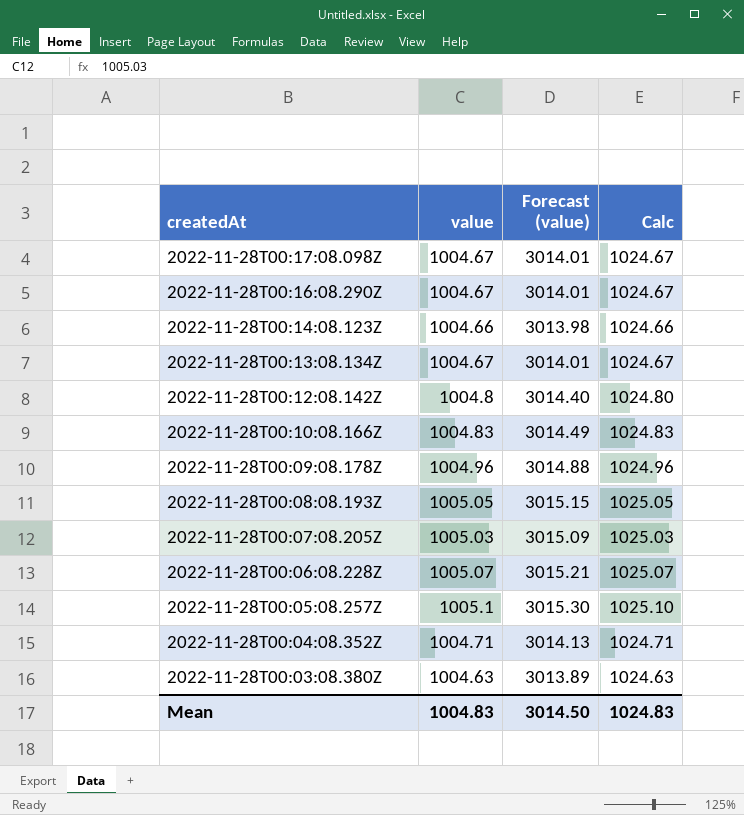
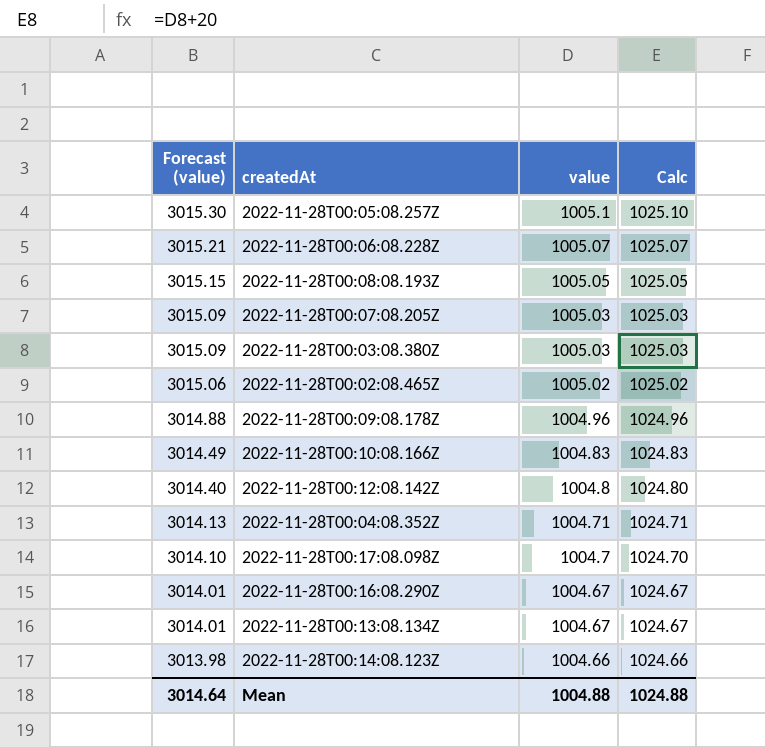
row order: createdAt descending -> Forecast (value) descending
column Forecast (value) | position: 3 -> 1
2022-11-28T00:03:08.380Z | Forecast (value): 3013.89 -> 3015.09
2022-11-28T00:03:08.380Z | value: 1004.63 -> 1005.03
2022-11-28T00:03:08.380Z | Calc: 1024.63 -> 1025.03
row 2022-11-28T00:02:08.465Z: none -> 3015.06 | 1005.02 | 1025.02
2022-11-28T00:17:08.098Z | Forecast (value): 3014.01 -> 3014.10
2022-11-28T00:17:08.098Z | value: 1004.67 -> 1004.7
2022-11-28T00:17:08.098Z | Calc: 1024.67 -> 1024.70
Mean | Forecast (value): 3014.50 -> 3014.64
Mean | value: 1004.83 -> 1004.88
Mean | Calc: 1024.83 -> 1024.88

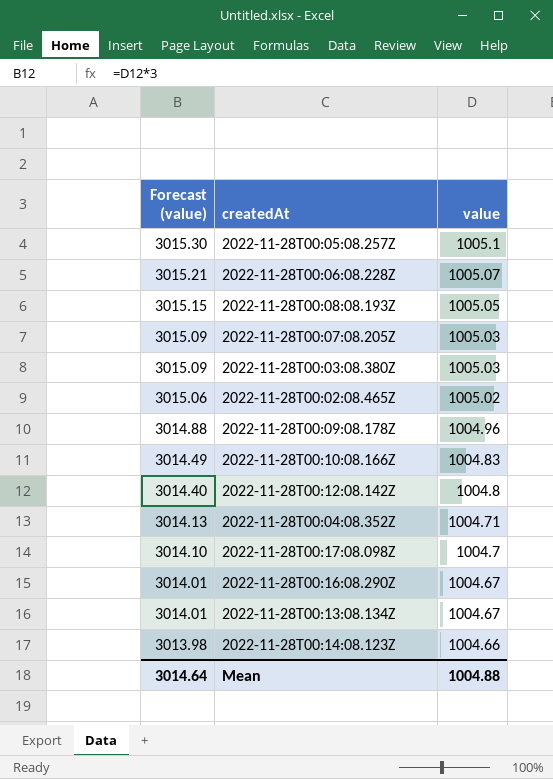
column Calc | formula: [value] + 20 -> none

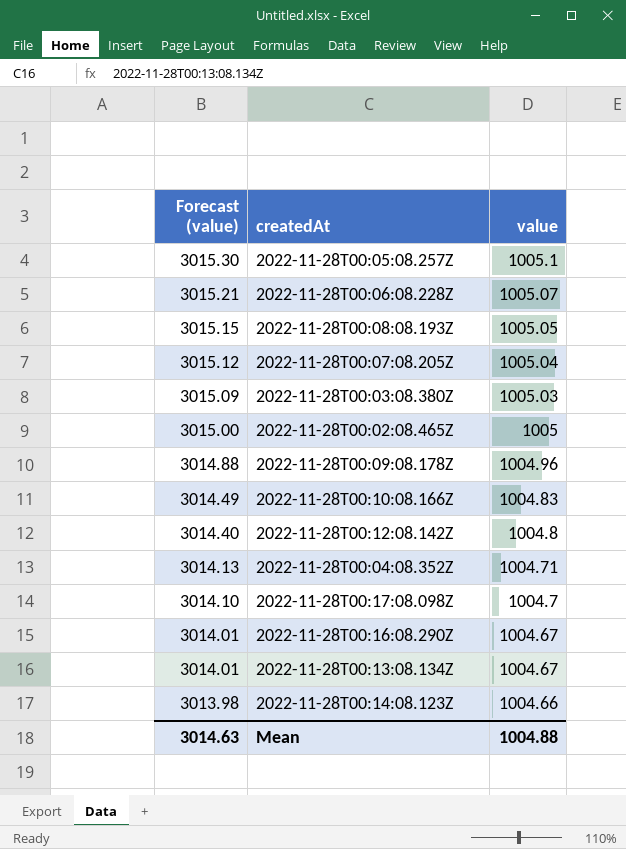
2022-11-28T00:07:08.205Z | Forecast (value): 3015.09 -> 3015.12
2022-11-28T00:07:08.205Z | value: 1005.03 -> 1005.04
2022-11-28T00:02:08.465Z | Forecast (value): 3015.06 -> 3015.00
2022-11-28T00:02:08.465Z | value: 1005.02 -> 1005
Mean | Forecast (value): 3014.64 -> 3014.63

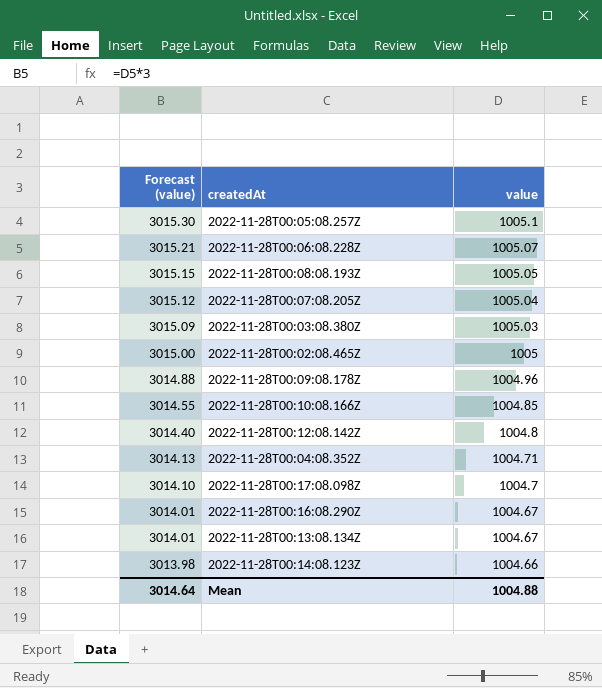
2022-11-28T00:10:08.166Z | Forecast (value): 3014.49 -> 3014.55
2022-11-28T00:10:08.166Z | value: 1004.83 -> 1004.85
Mean | Forecast (value): 3014.63 -> 3014.64

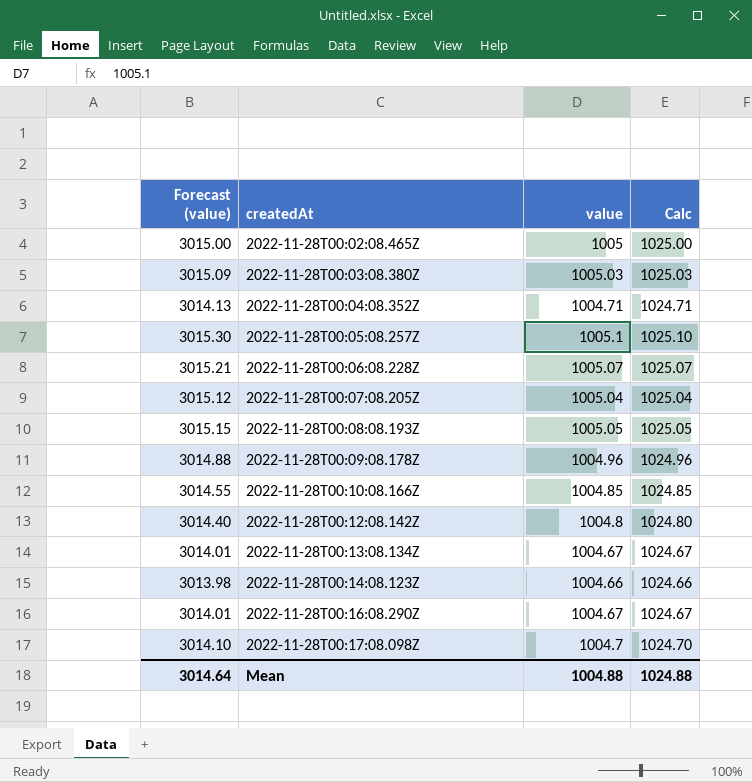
row order: Forecast (value) descending -> createdAt ascending
column Calc | formula: none -> [value] + 20

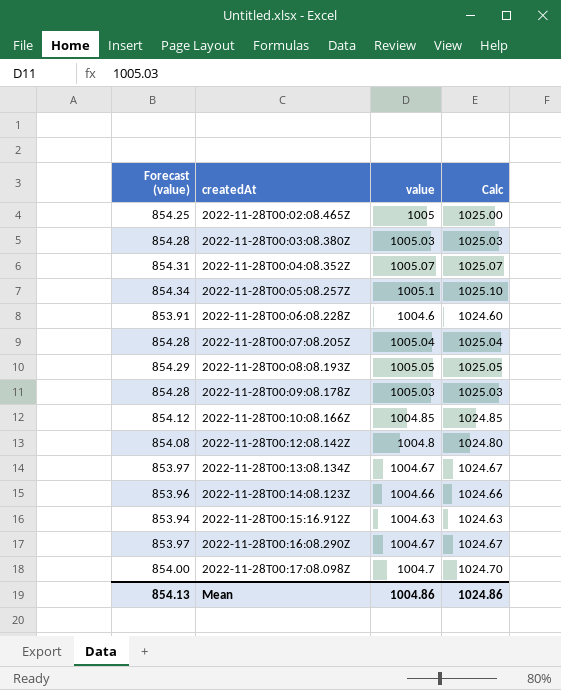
column Forecast (value) | formula: [value] * 3 -> [value] * 0.85
2022-11-28T00:04:08.352Z | value: 1004.71 -> 1005.07
2022-11-28T00:04:08.352Z | Calc: 1024.71 -> 1025.07
2022-11-28T00:06:08.228Z | value: 1005.07 -> 1004.6
2022-11-28T00:06:08.228Z | Calc: 1025.07 -> 1024.60
2022-11-28T00:09:08.178Z | value: 1004.96 -> 1005.03
2022-11-28T00:09:08.178Z | Calc: 1024.96 -> 1025.03
row 2022-11-28T00:15:16.912Z: none -> 853.94 | 1004.63 | 1024.63
Mean | Forecast (value): 3014.64 -> 854.13
Mean | value: 1004.88 -> 1004.86
Mean | Calc: 1024.88 -> 1024.86

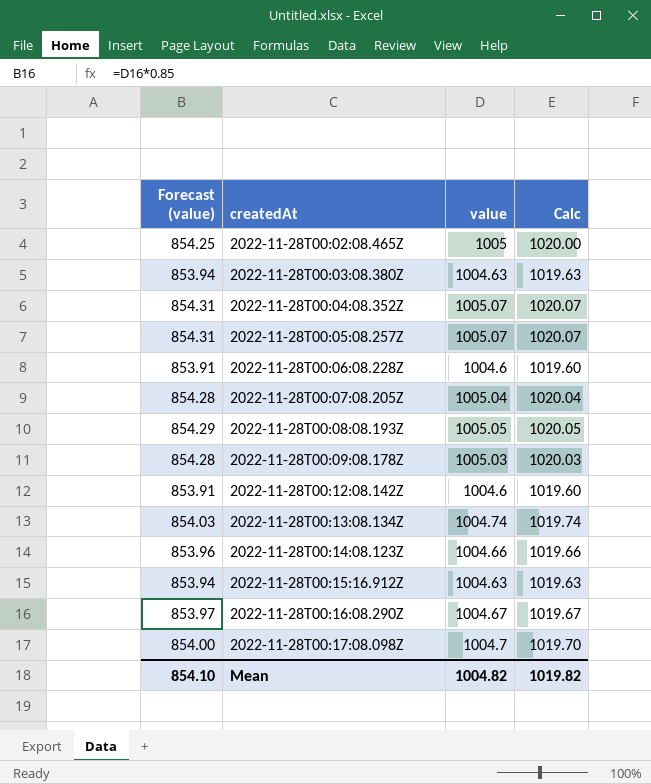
column Calc | formula: [value] + 20 -> [value] + 15
row 2022-11-28T00:10:08.166Z: 854.12 | 1004.85 | 1024.85 -> none
2022-11-28T00:03:08.380Z | Forecast (value): 854.28 -> 853.94
2022-11-28T00:03:08.380Z | value: 1005.03 -> 1004.63
2022-11-28T00:05:08.257Z | Forecast (value): 854.34 -> 854.31
2022-11-28T00:05:08.257Z | value: 1005.1 -> 1005.07
2022-11-28T00:12:08.142Z | Forecast (value): 854.08 -> 853.91
2022-11-28T00:12:08.142Z | value: 1004.8 -> 1004.6
2022-11-28T00:13:08.134Z | Forecast (value): 853.97 -> 854.03
2022-11-28T00:13:08.134Z | value: 1004.67 -> 1004.74
Mean | Forecast (value): 854.13 -> 854.10
Mean | value: 1004.86 -> 1004.82
Mean | Calc: 1024.86 -> 1019.82

